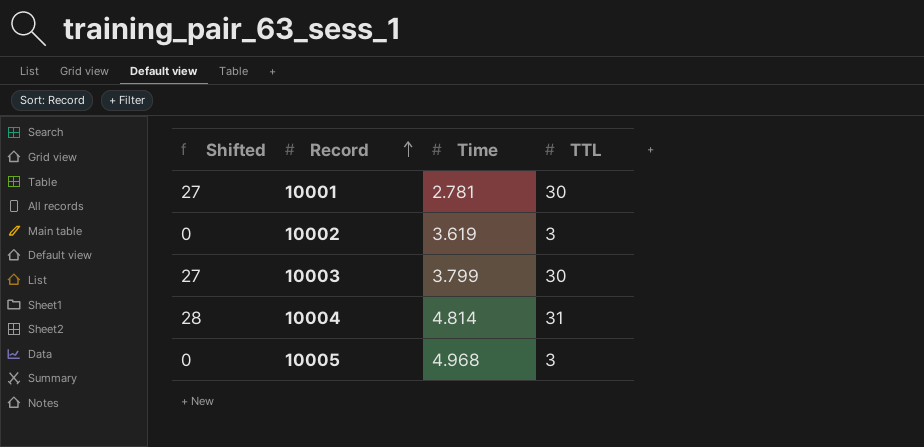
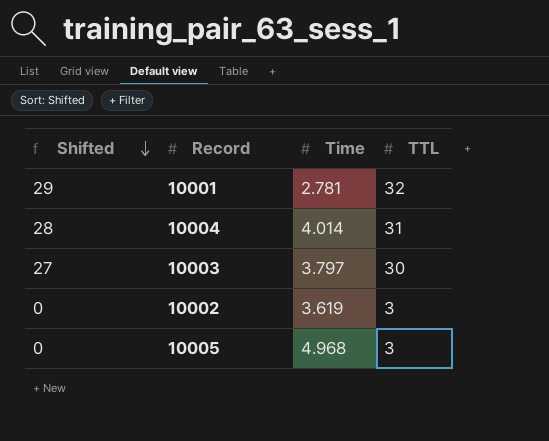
row order: Record ascending -> Shifted descending
10001 | Shifted: 27 -> 29
10001 | TTL: 30 -> 32
10004 | Time: 4.814 -> 4.014
10003 | Time: 3.799 -> 3.797

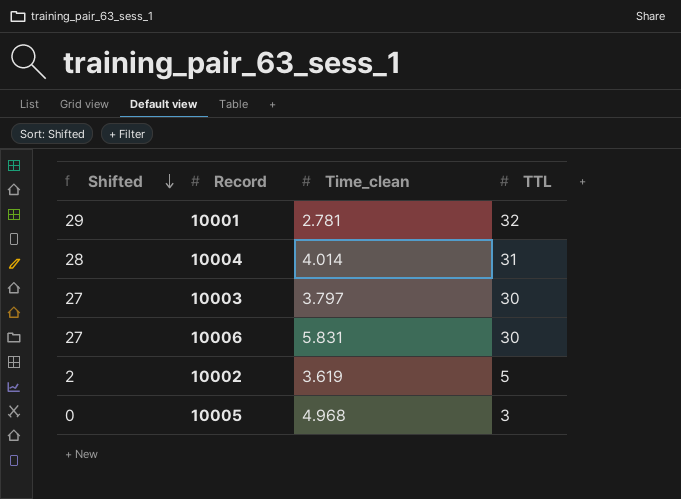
column name: Time -> Time_clean
row 10006: none -> 27 | 5.831 | 30
10002 | Shifted: 0 -> 2
10002 | TTL: 3 -> 5

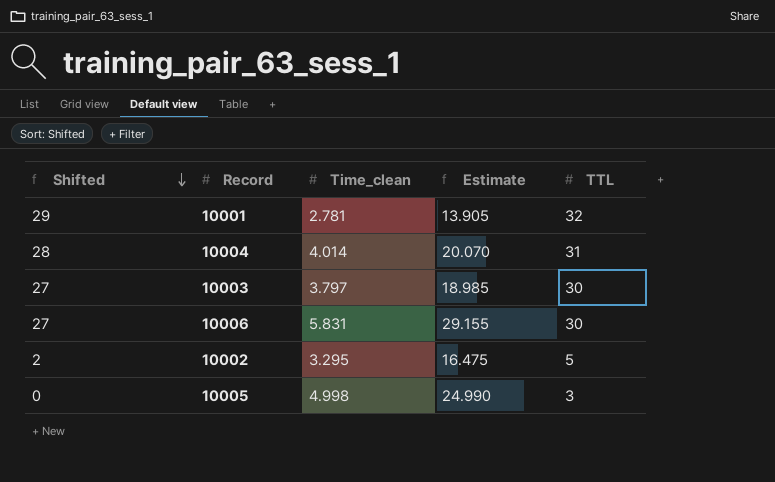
column Estimate | formula: none -> [Time_clean] * 5
10002 | Time_clean: 3.619 -> 3.295
10005 | Time_clean: 4.968 -> 4.998

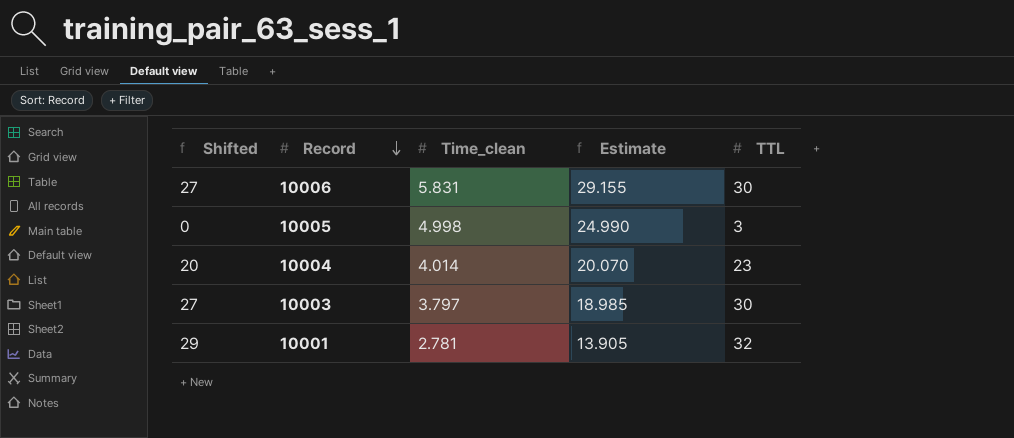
row order: Shifted descending -> Record descending
row 10002: 2 | 3.295 | 16.475 | 5 -> none
10004 | Shifted: 28 -> 20
10004 | TTL: 31 -> 23

